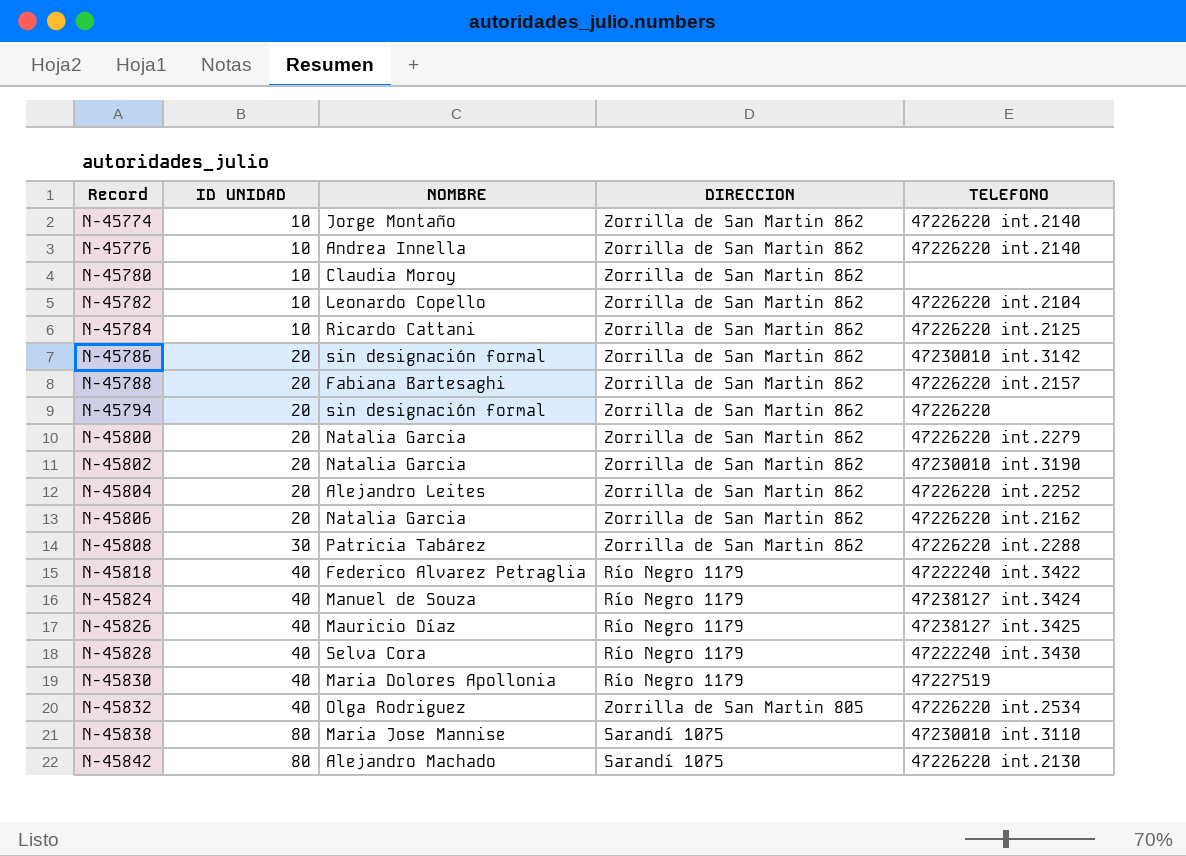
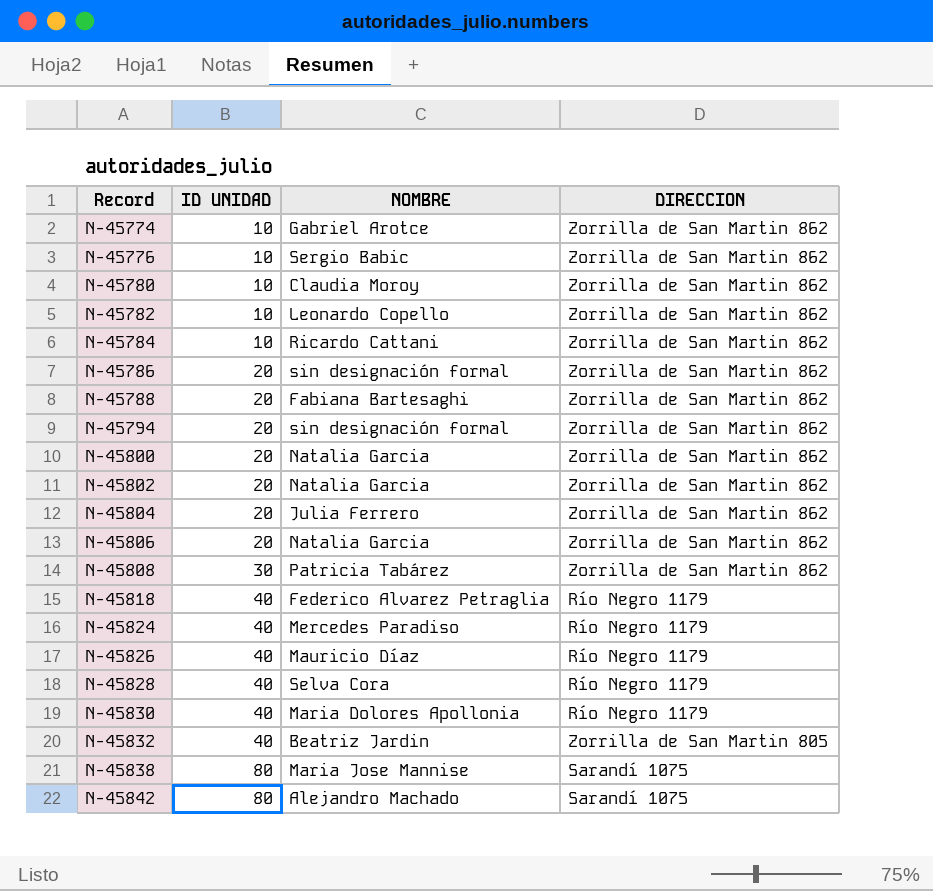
column TELEFONO | position: 5 -> none
N-45774 | NOMBRE: Jorge Montaño -> Gabriel Arotce
N-45776 | NOMBRE: Andrea Innella -> Sergio Babic
N-45804 | NOMBRE: Alejandro Leites -> Julia Ferrero
N-45824 | NOMBRE: Manuel de Souza -> Mercedes Paradiso
N-45832 | NOMBRE: Olga Rodriguez -> Beatriz Jardin

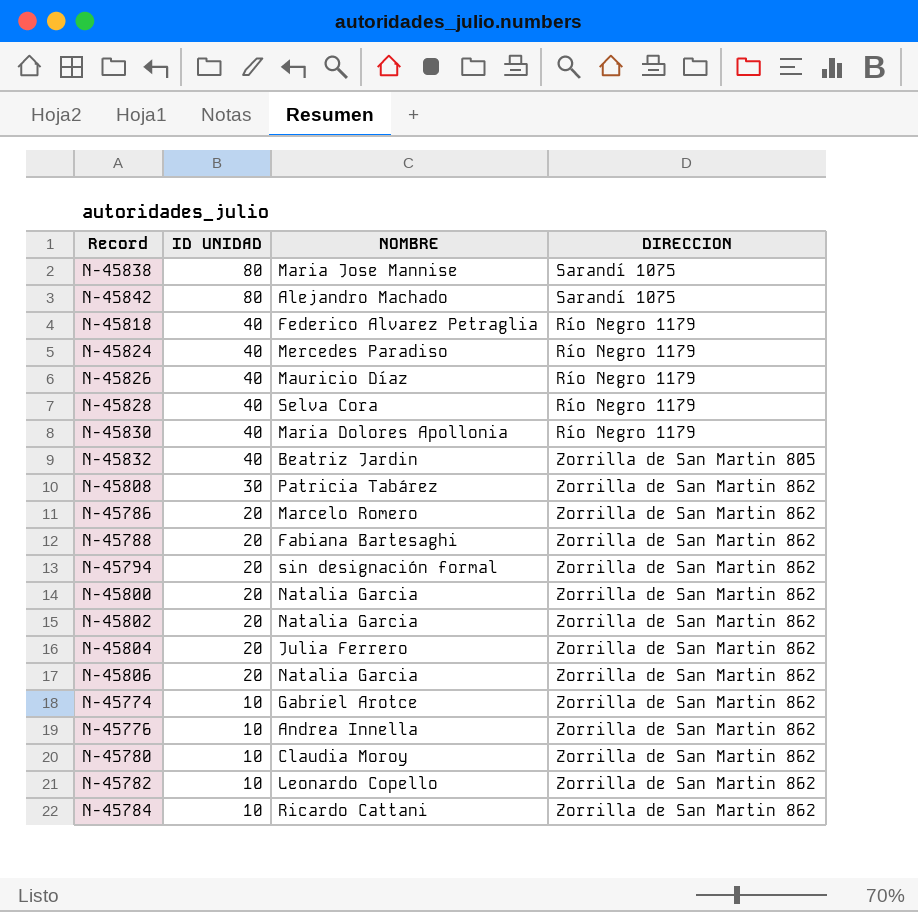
row order: Record ascending -> ID UNIDAD descending
N-45786 | NOMBRE: sin designación formal -> Marcelo Romero
N-45776 | NOMBRE: Sergio Babic -> Andrea Innella

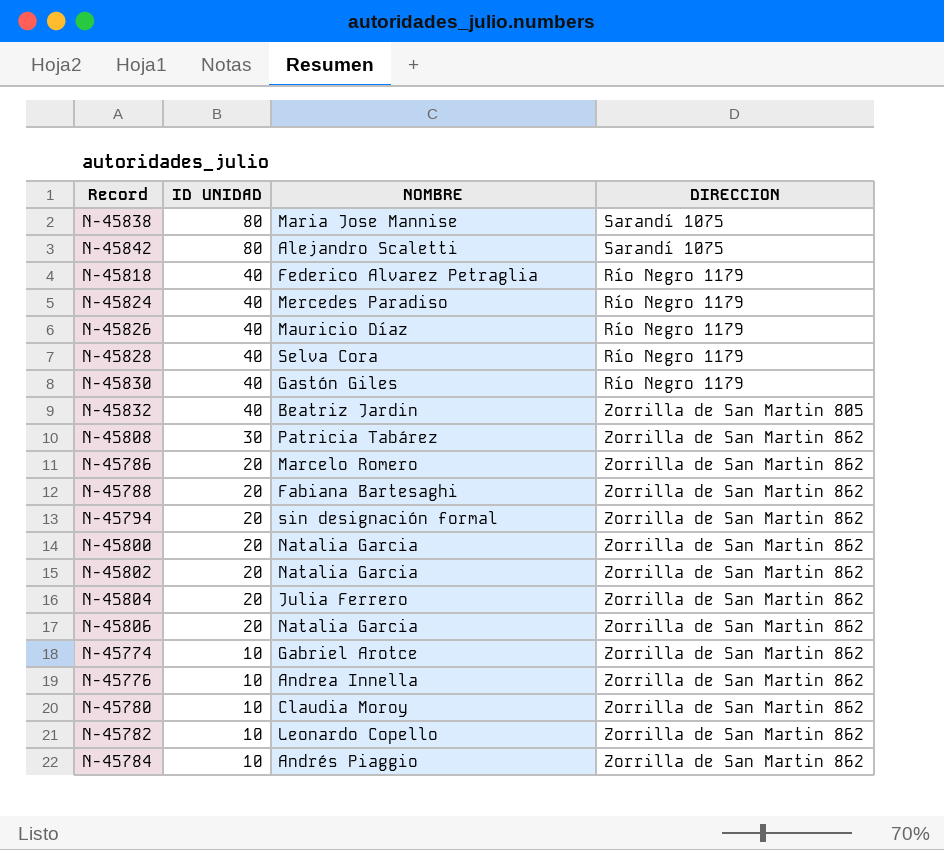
N-45842 | NOMBRE: Alejandro Machado -> Alejandro Scaletti
N-45830 | NOMBRE: Maria Dolores Apollonia -> Gastón Giles
N-45784 | NOMBRE: Ricardo Cattani -> Andrés Piaggio

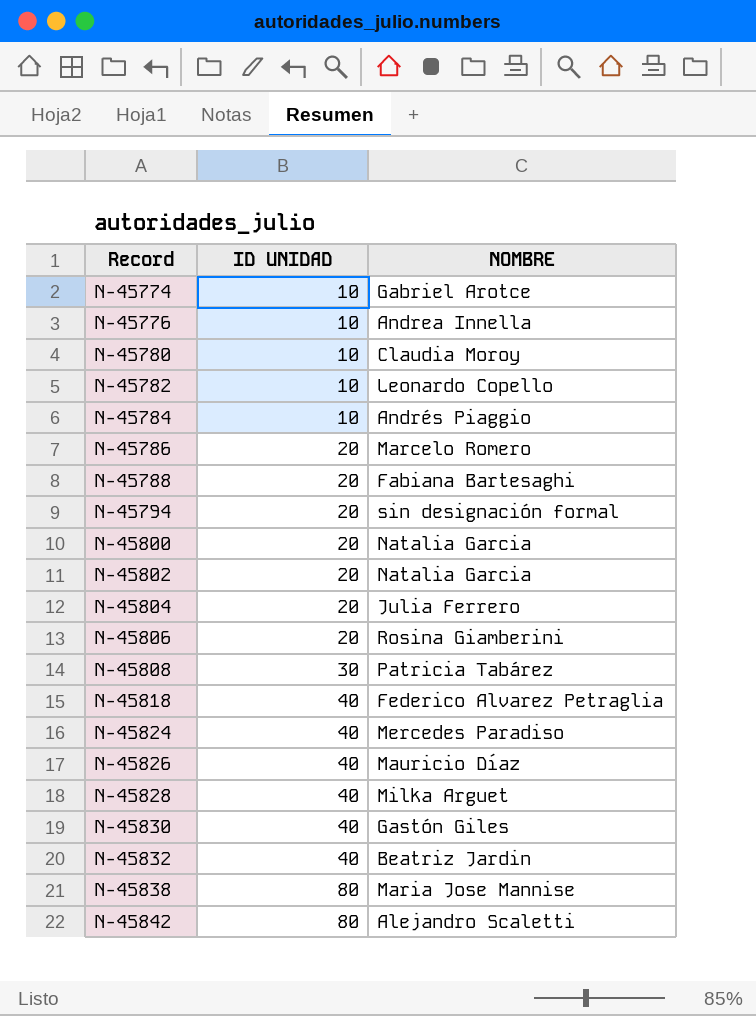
row order: ID UNIDAD descending -> Record ascending
column DIRECCION | position: 4 -> none
N-45806 | NOMBRE: Natalia Garcia -> Rosina Giamberini
N-45828 | NOMBRE: Selva Cora -> Milka Arguet

